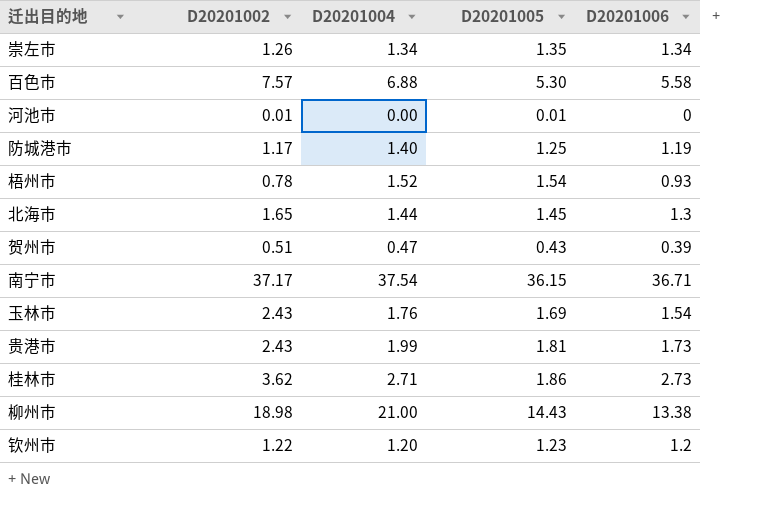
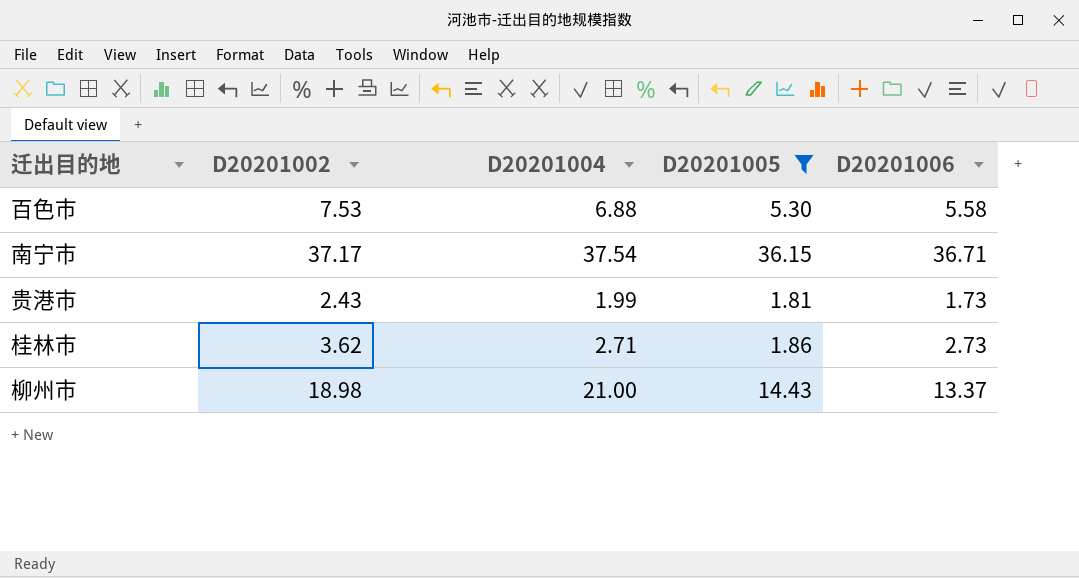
filter: none -> D20201005 >= 1.81
百色市 | D20201002: 7.57 -> 7.53
柳州市 | D20201006: 13.38 -> 13.37

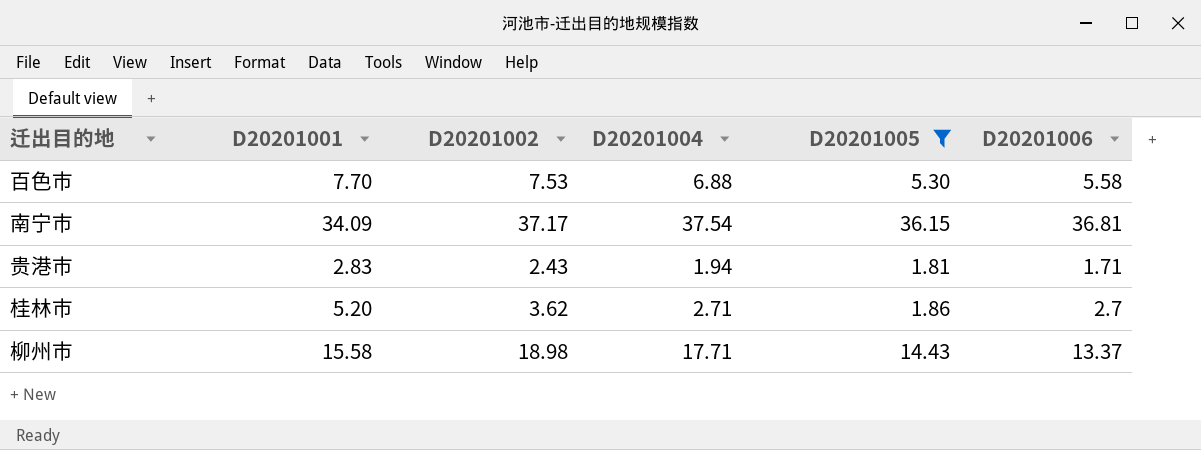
column D20201001 | position: none -> 2
南宁市 | D20201006: 36.71 -> 36.81
贵港市 | D20201004: 1.99 -> 1.94
贵港市 | D20201006: 1.73 -> 1.71
桂林市 | D20201006: 2.73 -> 2.7
柳州市 | D20201004: 21.00 -> 17.71

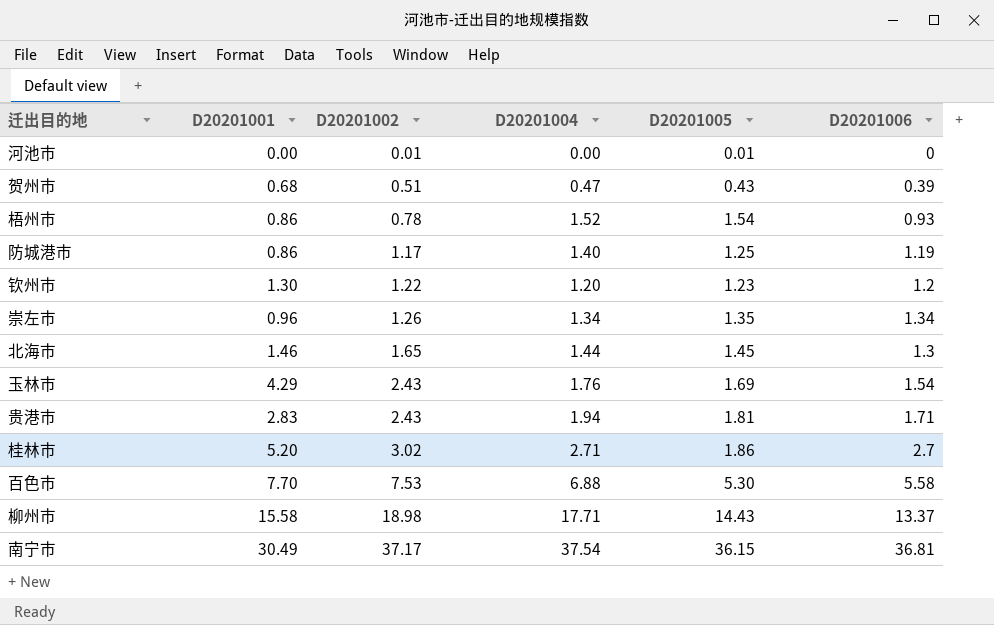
filter: D20201005 >= 1.81 -> none
row order: none -> D20201002 ascending
桂林市 | D20201002: 3.62 -> 3.02
南宁市 | D20201001: 34.09 -> 30.49

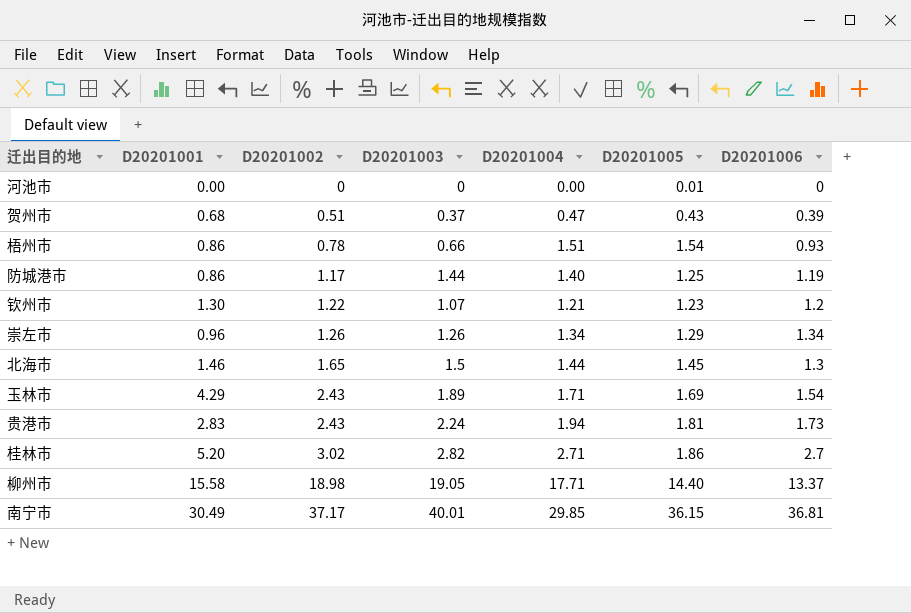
column D20201003 | position: none -> 4
row 百色市: 7.70 | 7.53 | 6.88 | 5.30 | 5.58 -> none
河池市 | D20201002: 0.01 -> 0
梧州市 | D20201004: 1.52 -> 1.51
钦州市 | D20201004: 1.20 -> 1.21
崇左市 | D20201005: 1.35 -> 1.29
玉林市 | D20201004: 1.76 -> 1.71
贵港市 | D20201006: 1.71 -> 1.73
柳州市 | D20201005: 14.43 -> 14.40
南宁市 | D20201004: 37.54 -> 29.85

